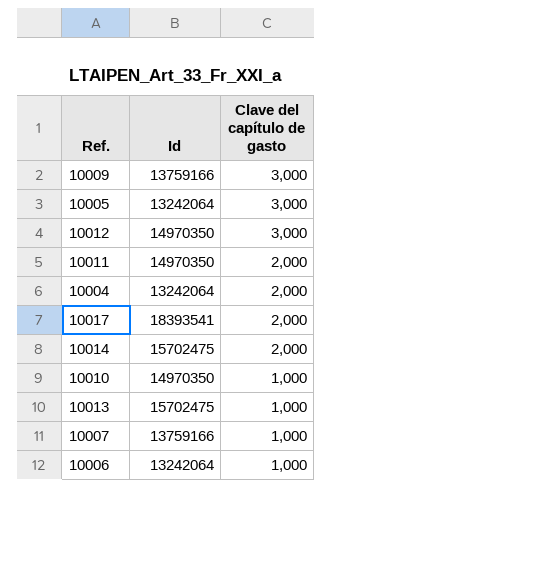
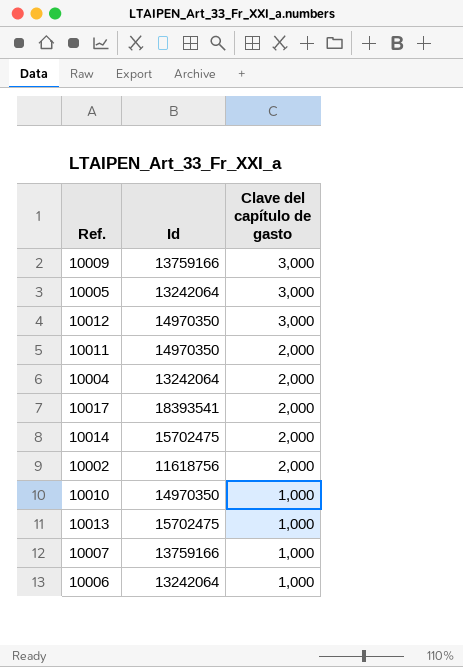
row 10002: none -> 11618756 | 2,000

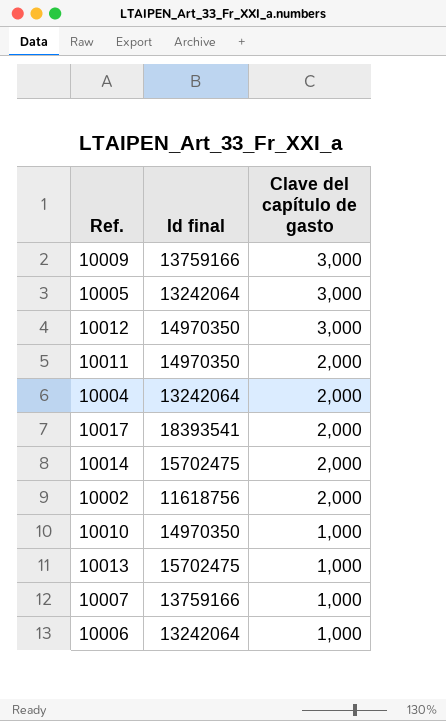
column name: Id -> Id final

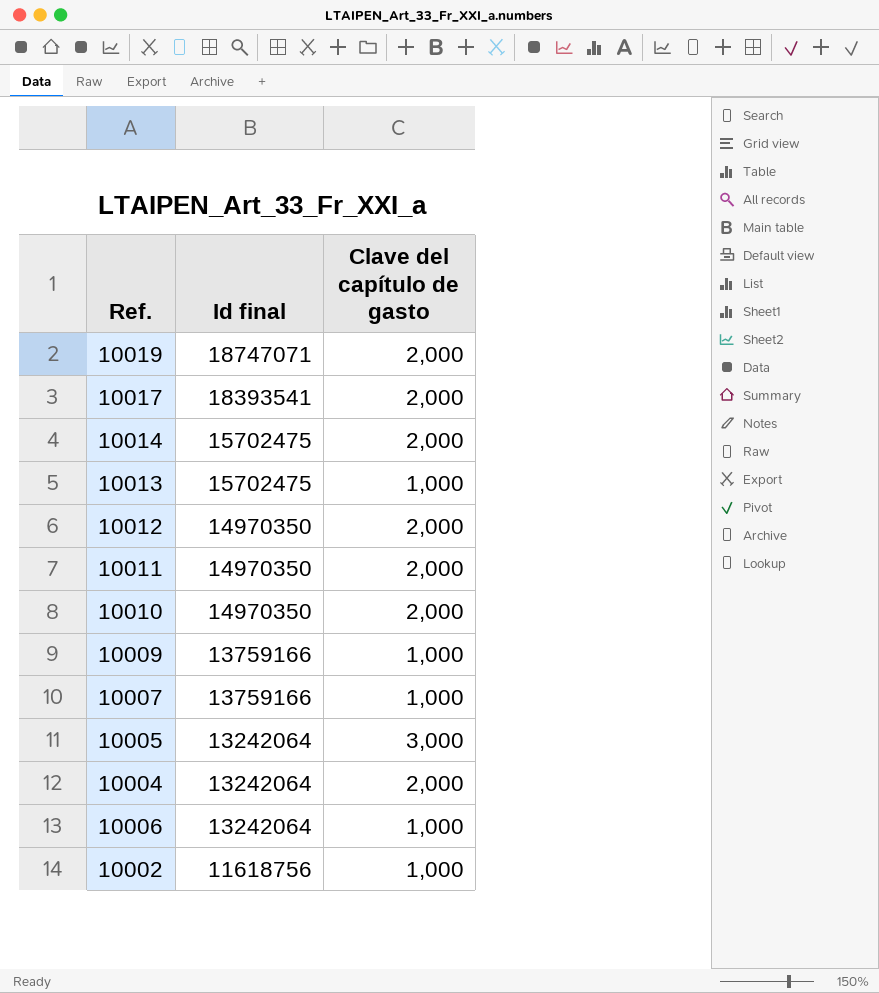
row order: Clave del capítulo de gasto descending -> Id final descending
row 10019: none -> 18747071 | 2,000
10012 | Clave del capítulo de gasto: 3,000 -> 2,000
10010 | Clave del capítulo de gasto: 1,000 -> 2,000
10009 | Clave del capítulo de gasto: 3,000 -> 1,000
10002 | Clave del capítulo de gasto: 2,000 -> 1,000

